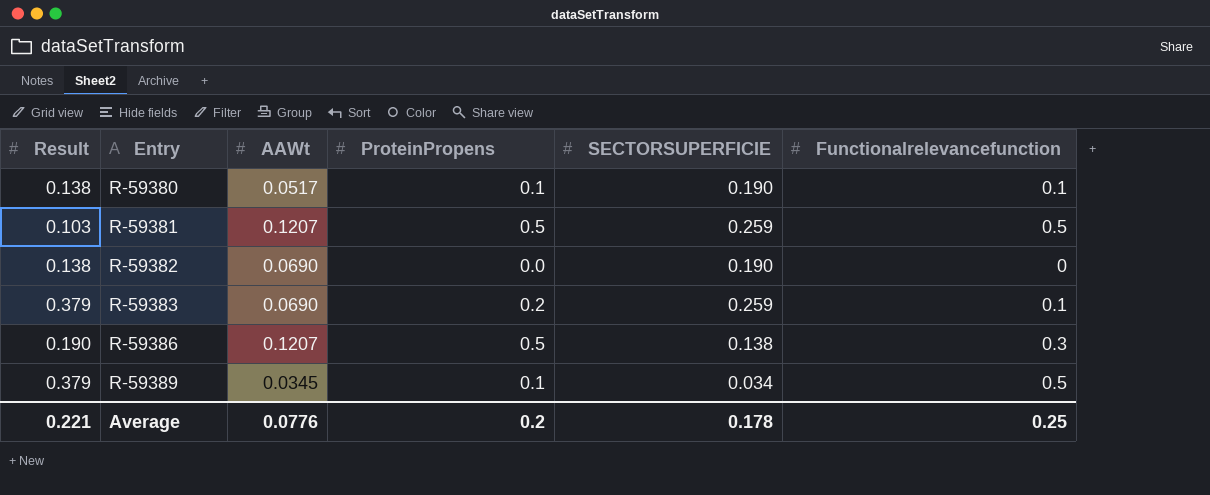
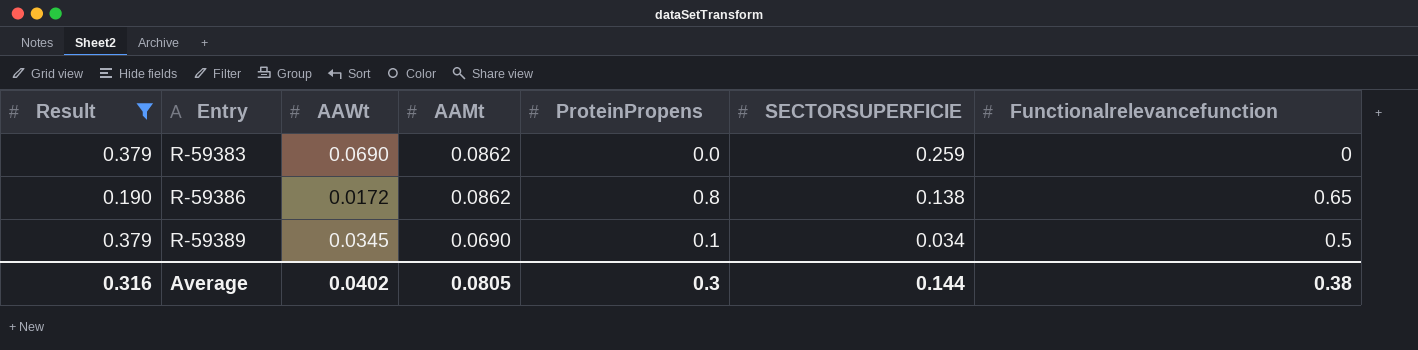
filter: none -> Result >= 0.190
column AAMt | position: none -> 4
R-59383 | ProteinPropens: 0.2 -> 0.0
R-59383 | Functionalrelevancefunction: 0.1 -> 0
R-59386 | AAWt: 0.1207 -> 0.0172
R-59386 | ProteinPropens: 0.5 -> 0.8
R-59386 | Functionalrelevancefunction: 0.3 -> 0.65
Average | Result: 0.221 -> 0.316
Average | AAWt: 0.0776 -> 0.0402
Average | ProteinPropens: 0.2 -> 0.3
Average | SECTORSUPERFICIE: 0.178 -> 0.144
Average | Functionalrelevancefunction: 0.25 -> 0.38

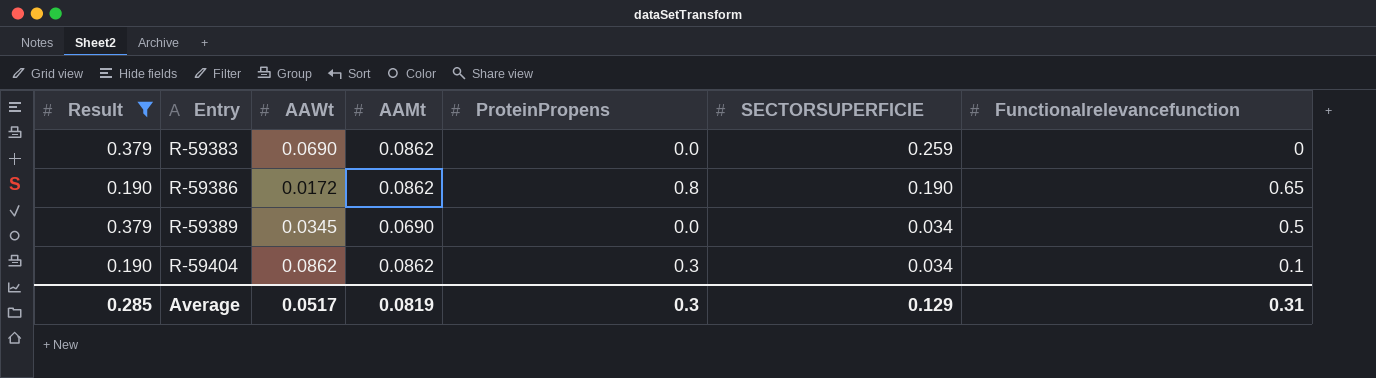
R-59386 | SECTORSUPERFICIE: 0.138 -> 0.190
R-59389 | ProteinPropens: 0.1 -> 0.0
row R-59404: none -> 0.190 | 0.0862 | 0.0862 | 0.3 | 0.034 | 0.1
Average | Result: 0.316 -> 0.285
Average | AAWt: 0.0402 -> 0.0517
Average | AAMt: 0.0805 -> 0.0819
Average | SECTORSUPERFICIE: 0.144 -> 0.129
Average | Functionalrelevancefunction: 0.38 -> 0.31

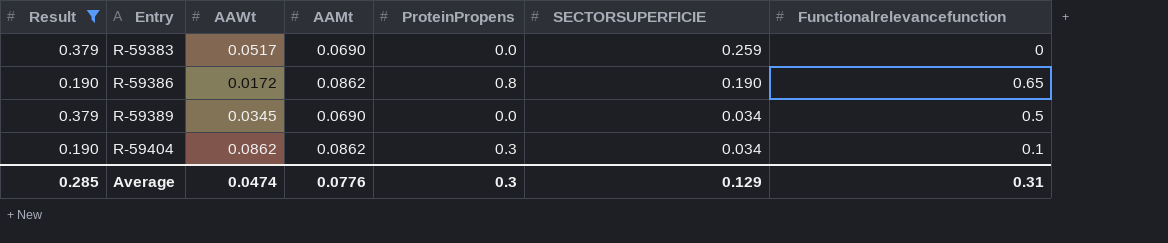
R-59383 | AAWt: 0.0690 -> 0.0517
R-59383 | AAMt: 0.0862 -> 0.0690
Average | AAWt: 0.0517 -> 0.0474
Average | AAMt: 0.0819 -> 0.0776

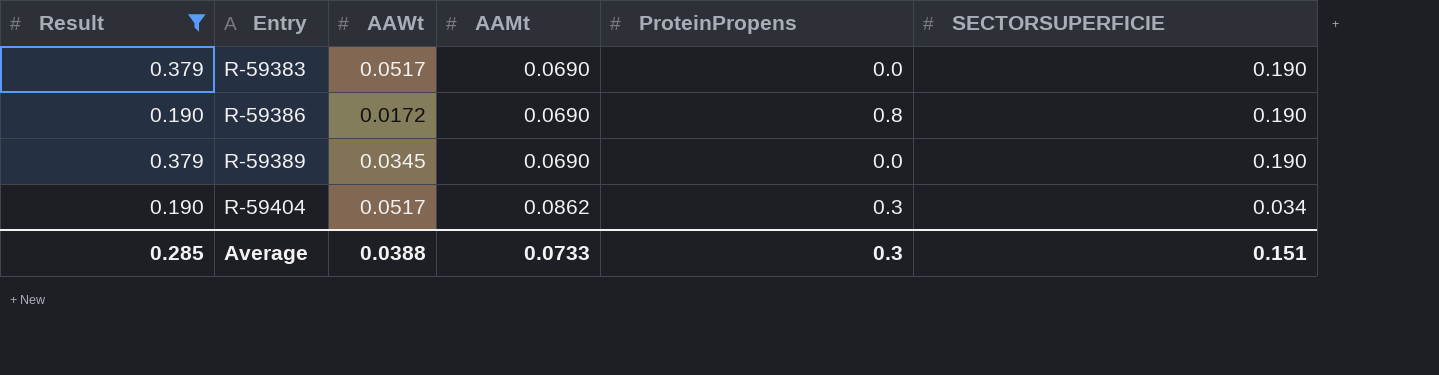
column Functionalrelevancefunction | position: 7 -> none
R-59383 | SECTORSUPERFICIE: 0.259 -> 0.190
R-59386 | AAMt: 0.0862 -> 0.0690
R-59389 | SECTORSUPERFICIE: 0.034 -> 0.190
R-59404 | AAWt: 0.0862 -> 0.0517
Average | AAWt: 0.0474 -> 0.0388
Average | AAMt: 0.0776 -> 0.0733
Average | SECTORSUPERFICIE: 0.129 -> 0.151

